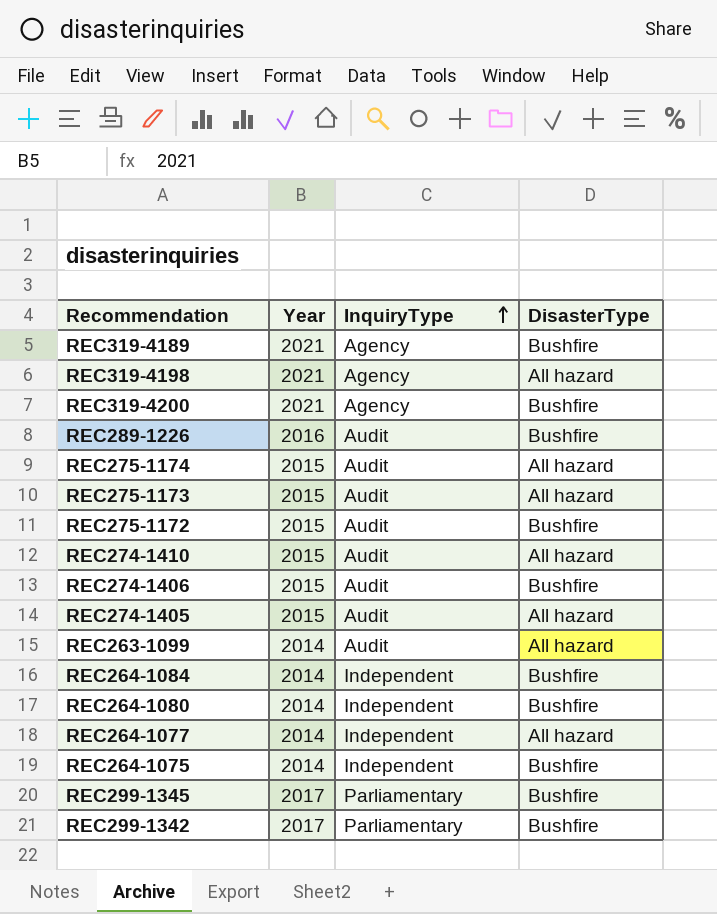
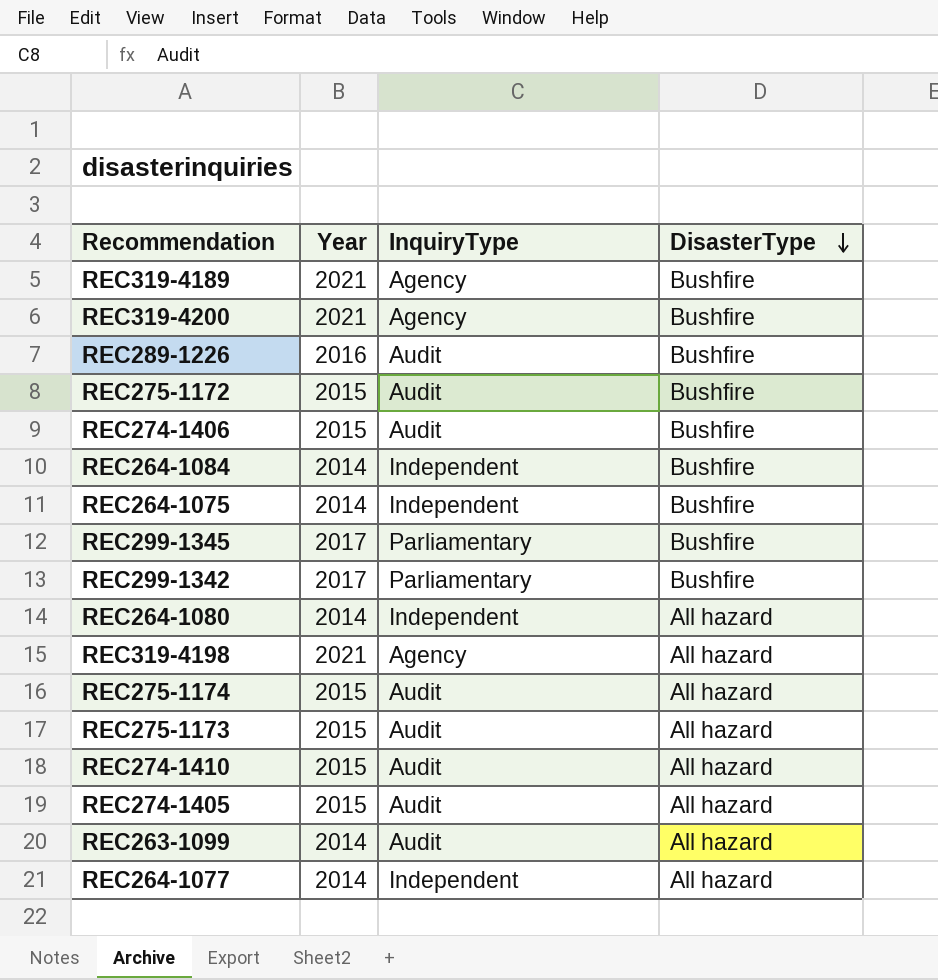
row order: InquiryType ascending -> DisasterType descending
REC264-1080 | DisasterType: Bushfire -> All hazard

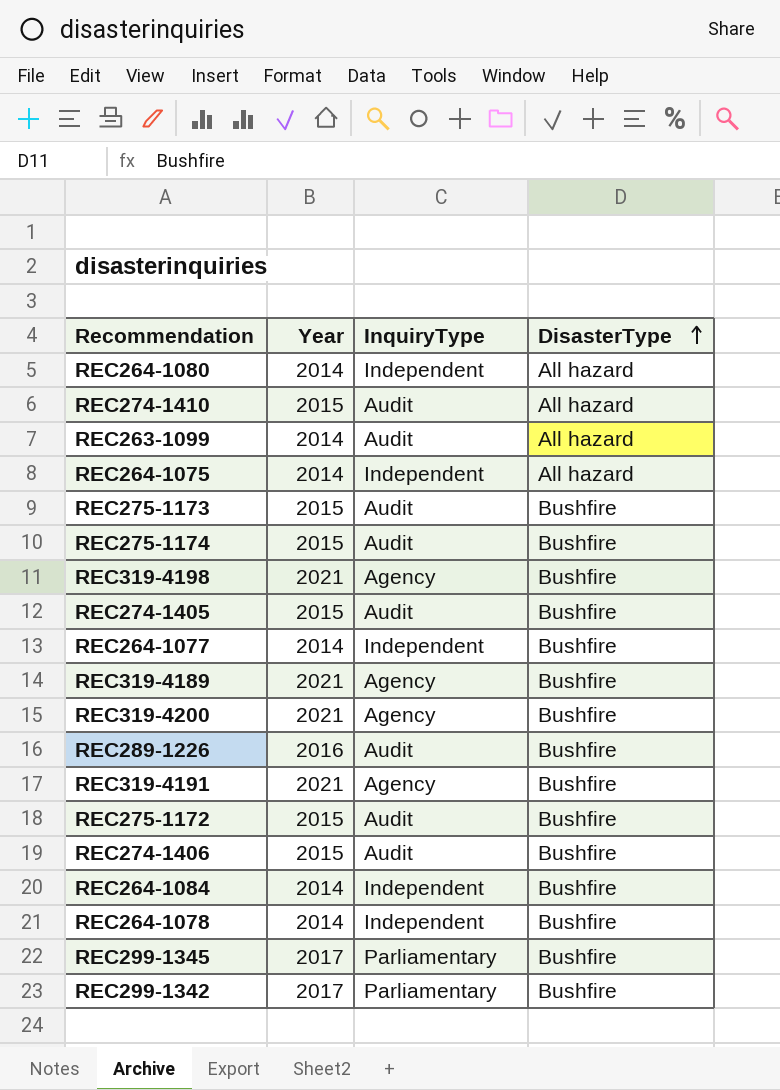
row order: DisasterType descending -> DisasterType ascending
REC264-1075 | DisasterType: Bushfire -> All hazard
REC275-1173 | DisasterType: All hazard -> Bushfire
REC275-1174 | DisasterType: All hazard -> Bushfire
REC319-4198 | DisasterType: All hazard -> Bushfire
REC274-1405 | DisasterType: All hazard -> Bushfire
REC264-1077 | DisasterType: All hazard -> Bushfire
row REC319-4191: none -> 2021 | Agency | Bushfire
row REC264-1078: none -> 2014 | Independent | Bushfire

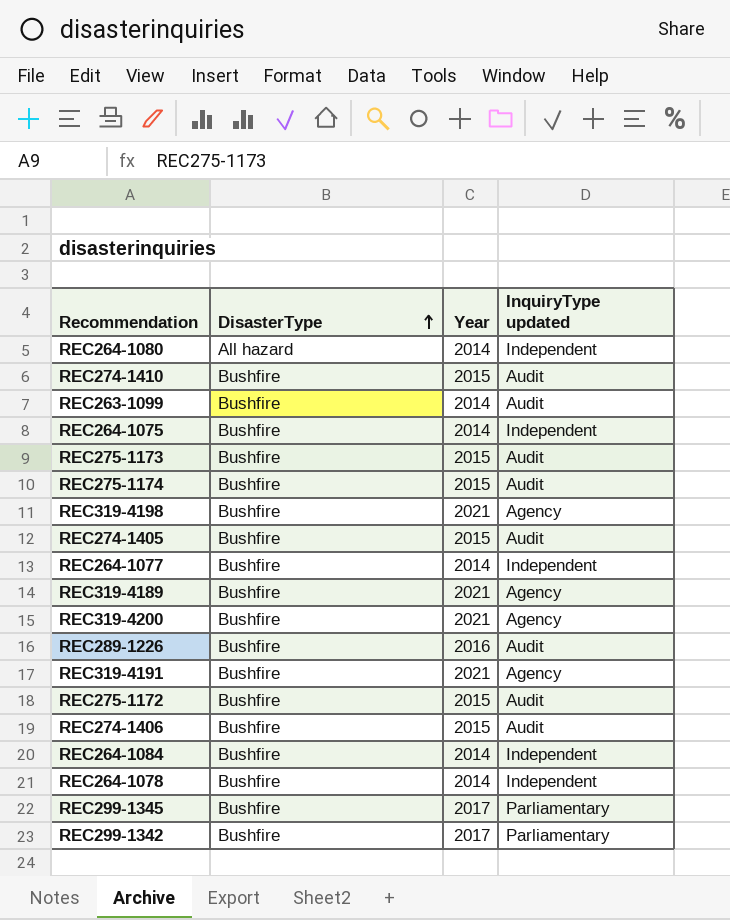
column DisasterType | position: 4 -> 2
column name: InquiryType -> InquiryType updated
REC274-1410 | DisasterType: All hazard -> Bushfire
REC263-1099 | DisasterType: All hazard -> Bushfire
REC264-1075 | DisasterType: All hazard -> Bushfire

